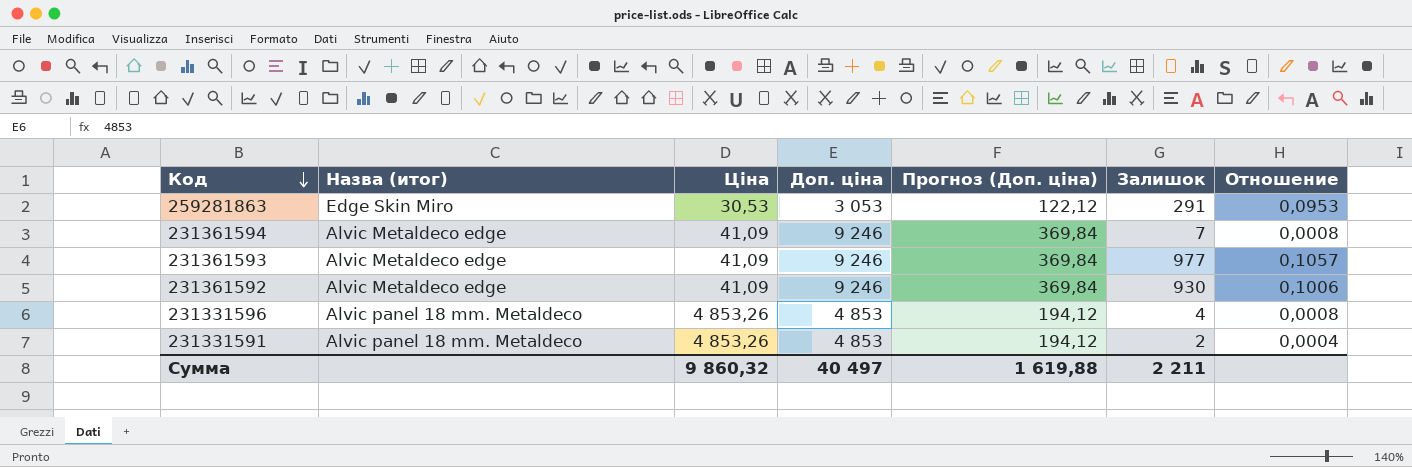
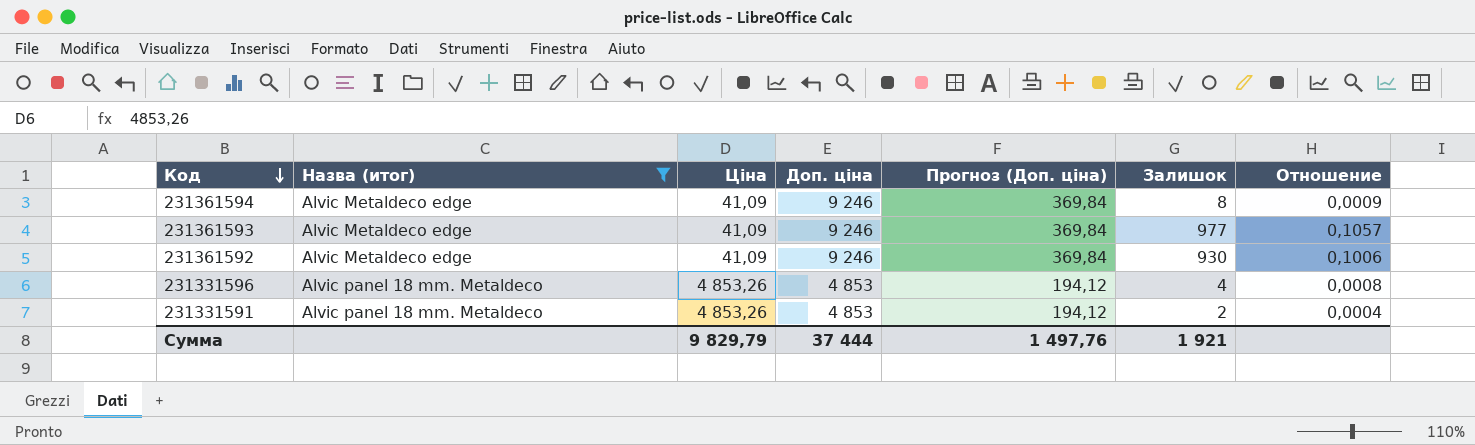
filter: none -> Назва (итог) != Edge Skin Miro
231361594 | Залишок: 7 -> 8
231361594 | Отношение: 0,0008 -> 0,0009
Сумма | Ціна: 9 860,32 -> 9 829,79
Сумма | Доп. ціна: 40 497 -> 37 444
Сумма | Прогноз (Доп. ціна): 1 619,88 -> 1 497,76
Сумма | Залишок: 2 211 -> 1 921

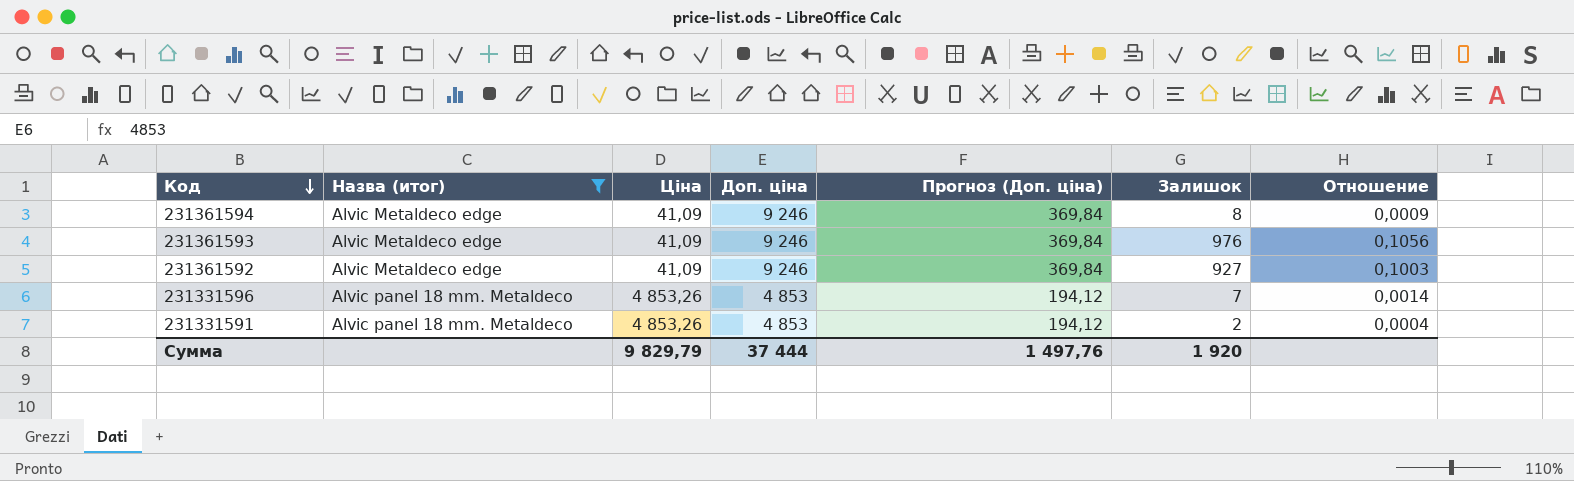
231361593 | Залишок: 977 -> 976
231361593 | Отношение: 0,1057 -> 0,1056
231361592 | Залишок: 930 -> 927
231361592 | Отношение: 0,1006 -> 0,1003
231331596 | Залишок: 4 -> 7
231331596 | Отношение: 0,0008 -> 0,0014
Сумма | Залишок: 1 921 -> 1 920

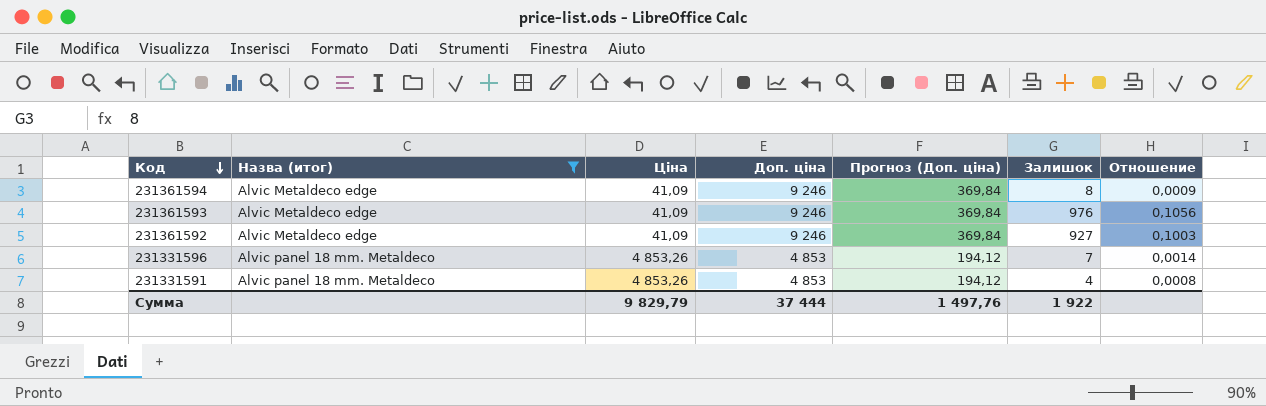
231331591 | Залишок: 2 -> 4
231331591 | Отношение: 0,0004 -> 0,0008
Сумма | Залишок: 1 920 -> 1 922

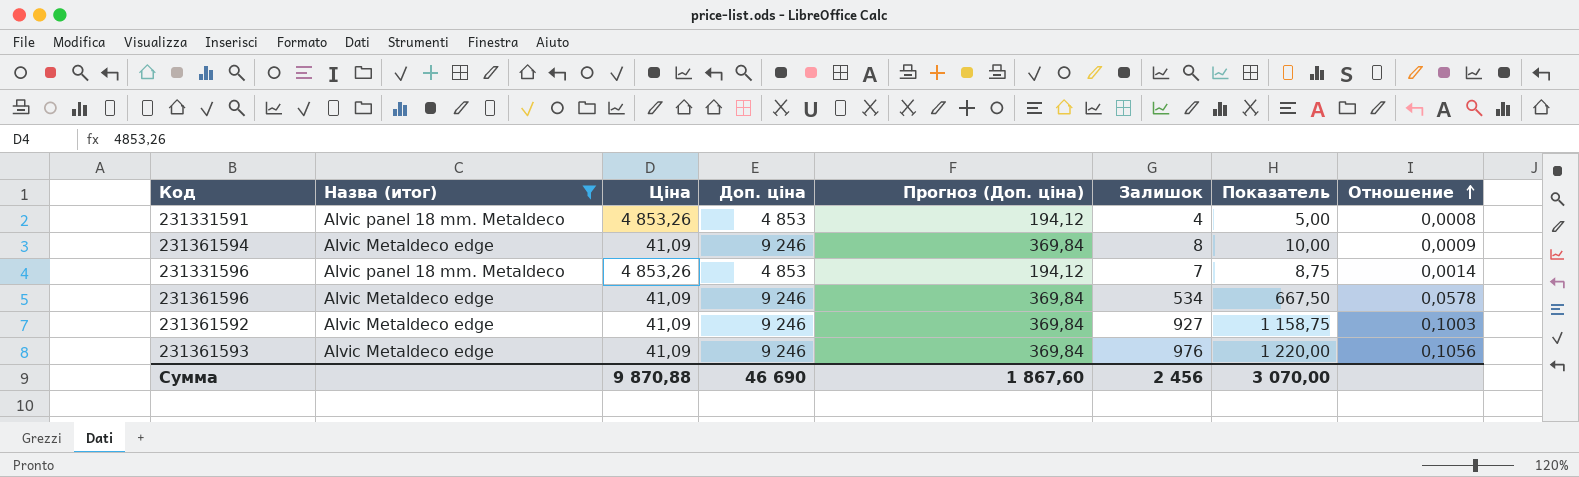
row order: Код descending -> Отношение ascending
column Показатель | formula: none -> [Залишок] * 1,25
row 231361596: none -> Alvic Metaldeco edge | 41,09 | 9 246 | 369,84 | 534 | 667,50 | 0,0578
Сумма | Ціна: 9 829,79 -> 9 870,88
Сумма | Доп. ціна: 37 444 -> 46 690
Сумма | Прогноз (Доп. ціна): 1 497,76 -> 1 867,60
Сумма | Залишок: 1 922 -> 2 456

